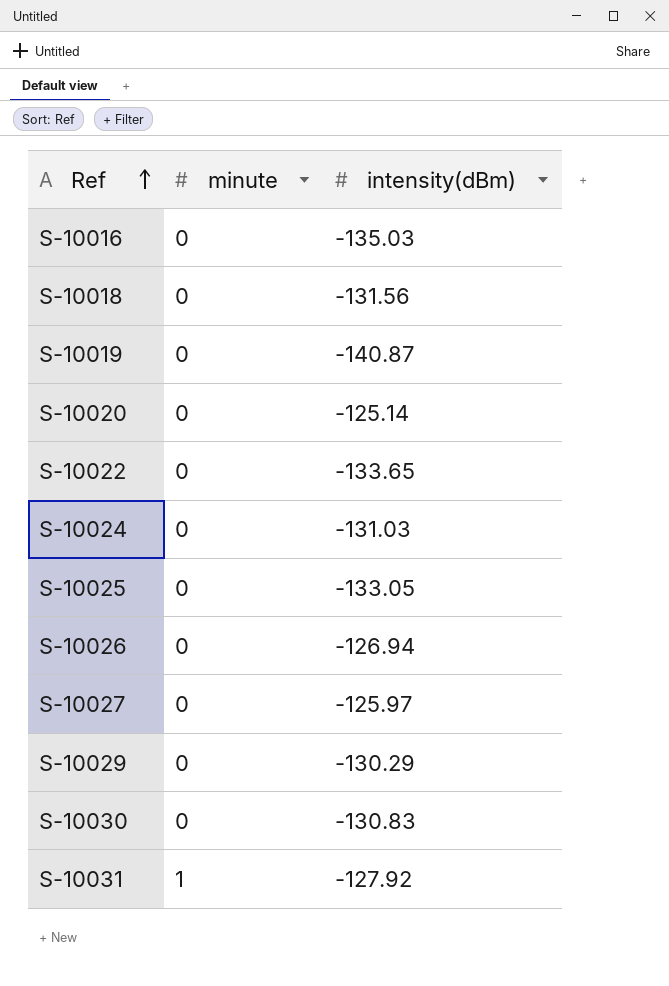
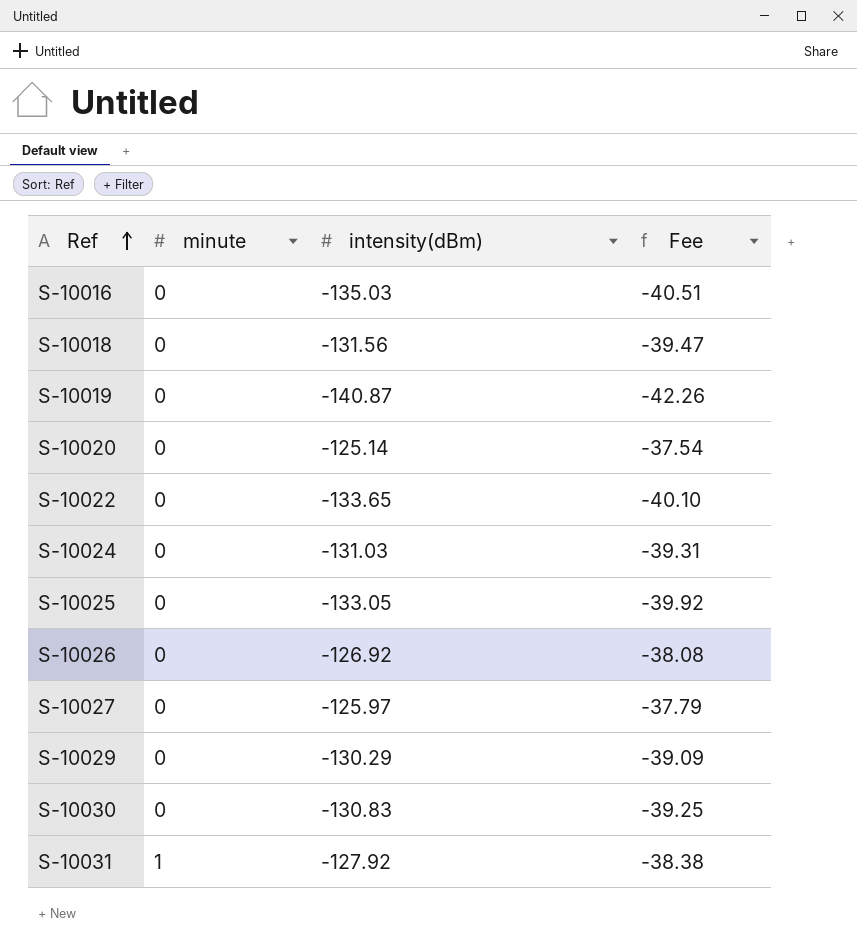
column Fee | formula: none -> [intensity(dBm)] * 0.3
S-10026 | intensity(dBm): -126.94 -> -126.92

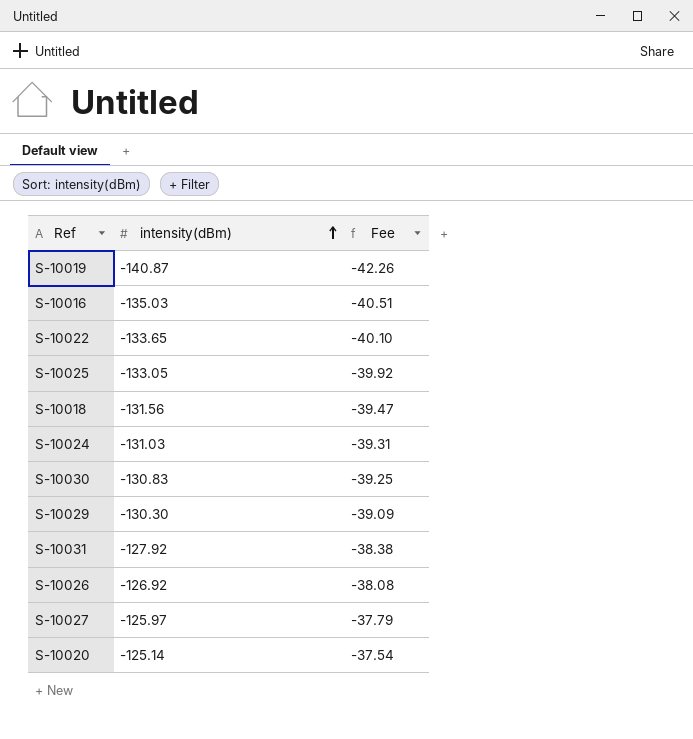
row order: Ref ascending -> intensity(dBm) ascending
column minute | position: 2 -> none
S-10029 | intensity(dBm): -130.29 -> -130.30

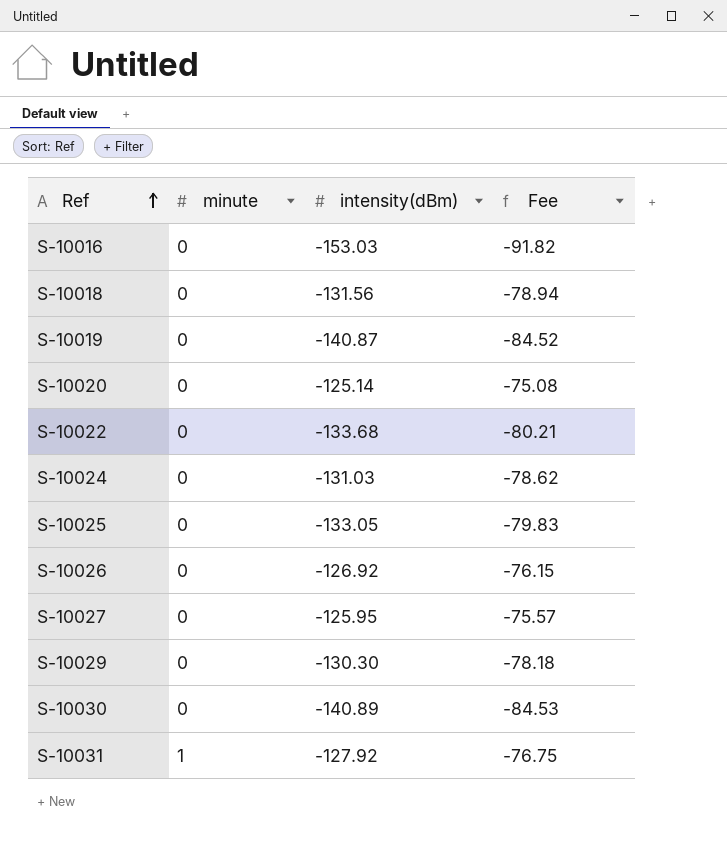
row order: intensity(dBm) ascending -> Ref ascending
column minute | position: none -> 2
column Fee | formula: [intensity(dBm)] * 0.3 -> [intensity(dBm)] * 0.6
S-10016 | intensity(dBm): -135.03 -> -153.03
S-10022 | intensity(dBm): -133.65 -> -133.68
S-10027 | intensity(dBm): -125.97 -> -125.95
S-10030 | intensity(dBm): -130.83 -> -140.89

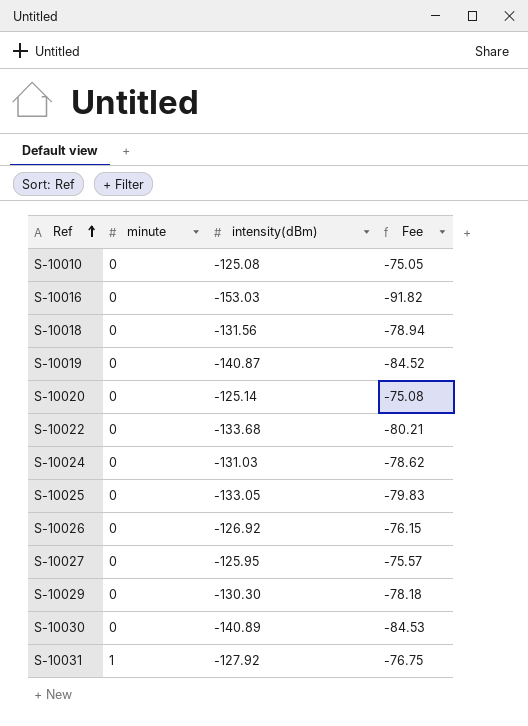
row S-10010: none -> 0 | -125.08 | -75.05

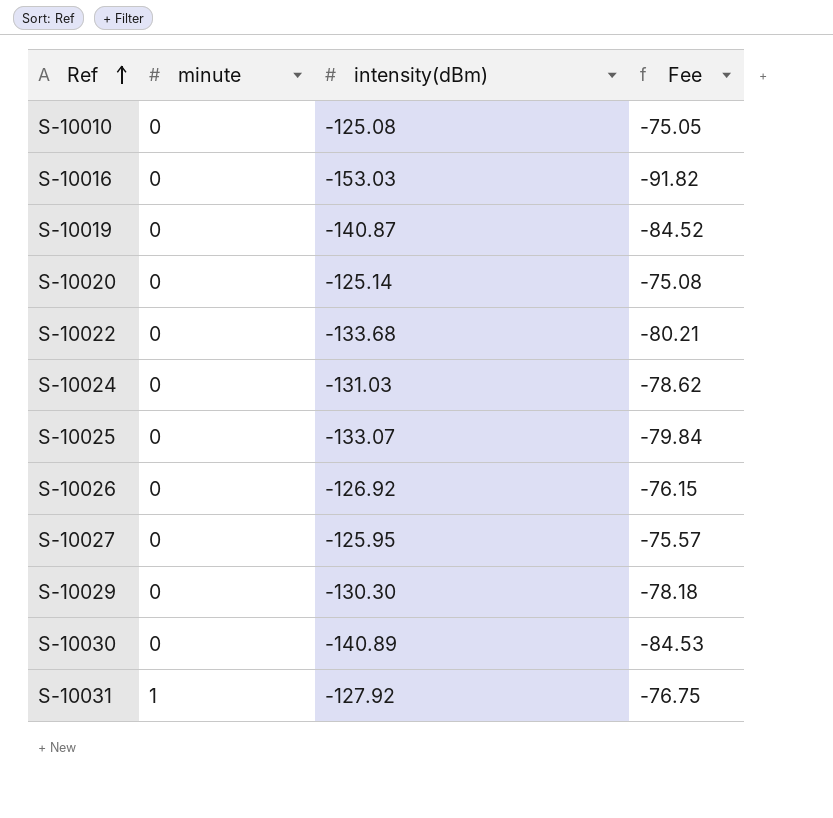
row S-10018: 0 | -131.56 | -78.94 -> none
S-10025 | intensity(dBm): -133.05 -> -133.07
S-10025 | Fee: -79.83 -> -79.84

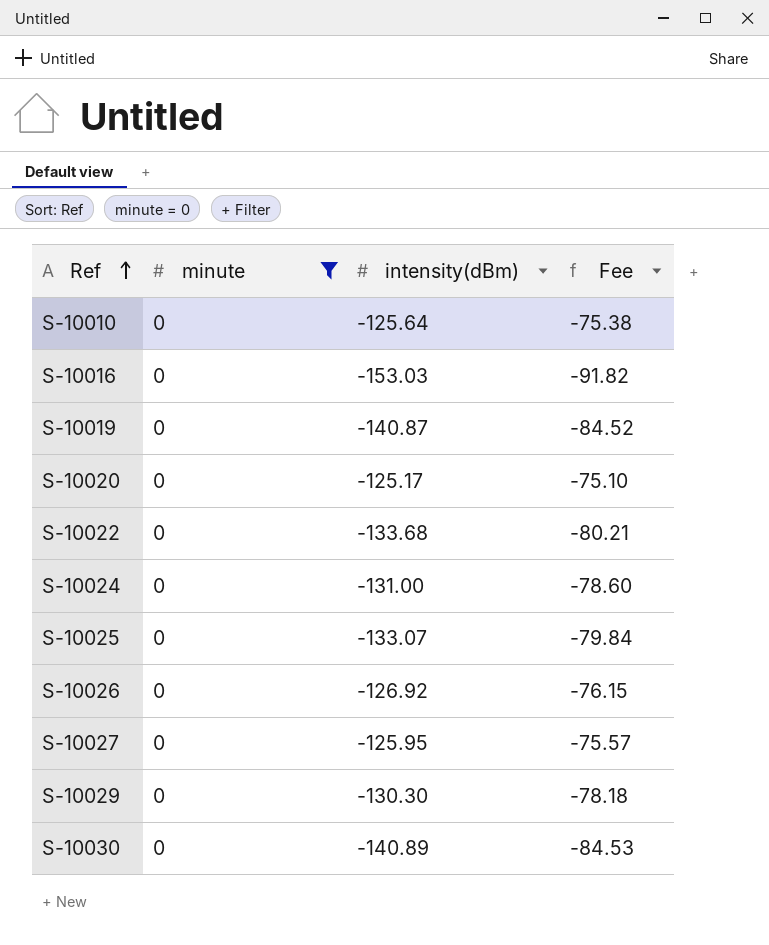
filter: none -> minute = 0
S-10010 | intensity(dBm): -125.08 -> -125.64
S-10010 | Fee: -75.05 -> -75.38
S-10020 | intensity(dBm): -125.14 -> -125.17
S-10020 | Fee: -75.08 -> -75.10
S-10024 | intensity(dBm): -131.03 -> -131.00
S-10024 | Fee: -78.62 -> -78.60

